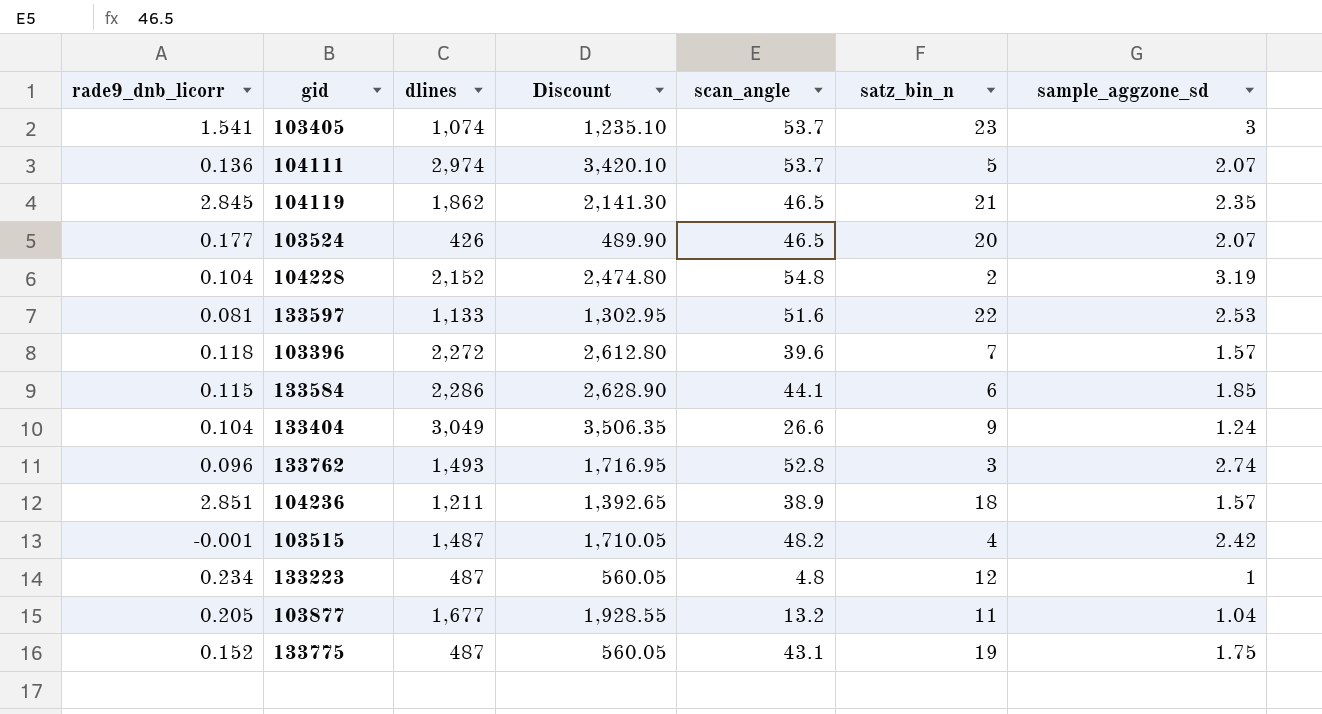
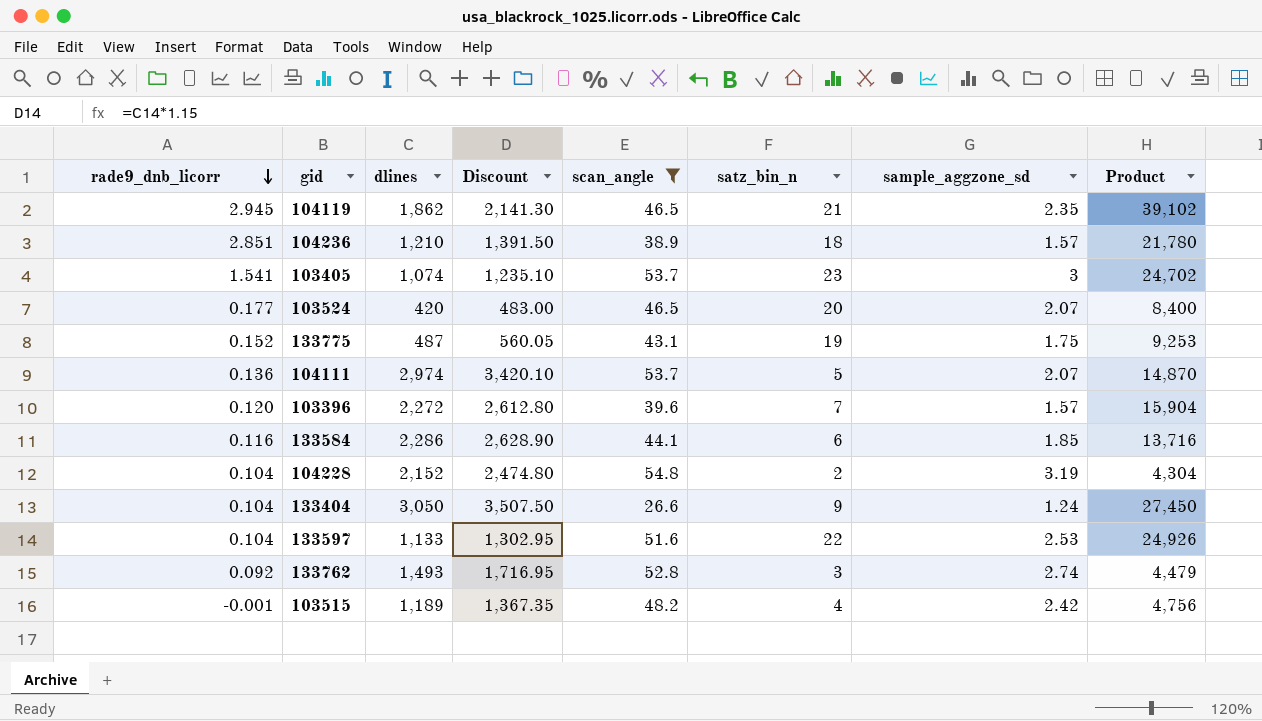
filter: none -> scan_angle >= 26.6
row order: none -> rade9_dnb_licorr descending
column Product | formula: none -> [dlines] * [satz_bin_n]
104119 | rade9_dnb_licorr: 2.845 -> 2.945
104236 | dlines: 1,211 -> 1,210
104236 | Discount: 1,392.65 -> 1,391.50
103524 | dlines: 426 -> 420
103524 | Discount: 489.90 -> 483.00
103396 | rade9_dnb_licorr: 0.118 -> 0.120
133584 | rade9_dnb_licorr: 0.115 -> 0.116
133404 | dlines: 3,049 -> 3,050
133404 | Discount: 3,506.35 -> 3,507.50
133597 | rade9_dnb_licorr: 0.081 -> 0.104
133762 | rade9_dnb_licorr: 0.096 -> 0.092
103515 | dlines: 1,487 -> 1,189
103515 | Discount: 1,710.05 -> 1,367.35

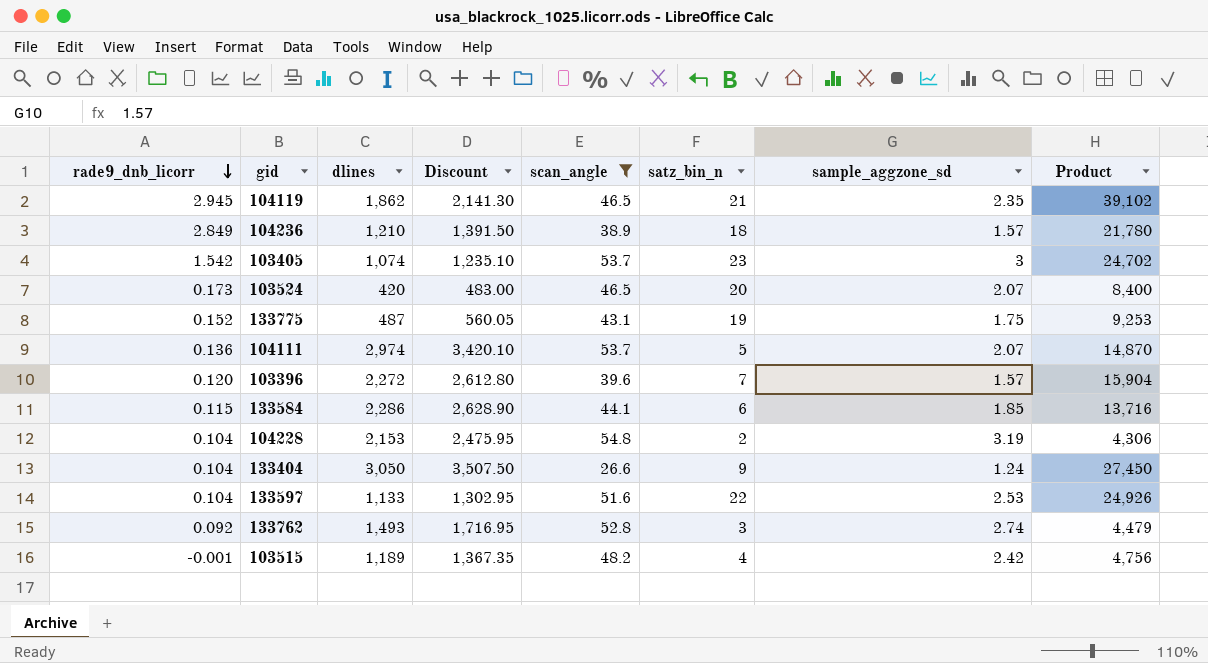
104236 | rade9_dnb_licorr: 2.851 -> 2.849
103405 | rade9_dnb_licorr: 1.541 -> 1.542
103524 | rade9_dnb_licorr: 0.177 -> 0.173
133584 | rade9_dnb_licorr: 0.116 -> 0.115
104228 | dlines: 2,152 -> 2,153
104228 | Discount: 2,474.80 -> 2,475.95
104228 | Product: 4,304 -> 4,306

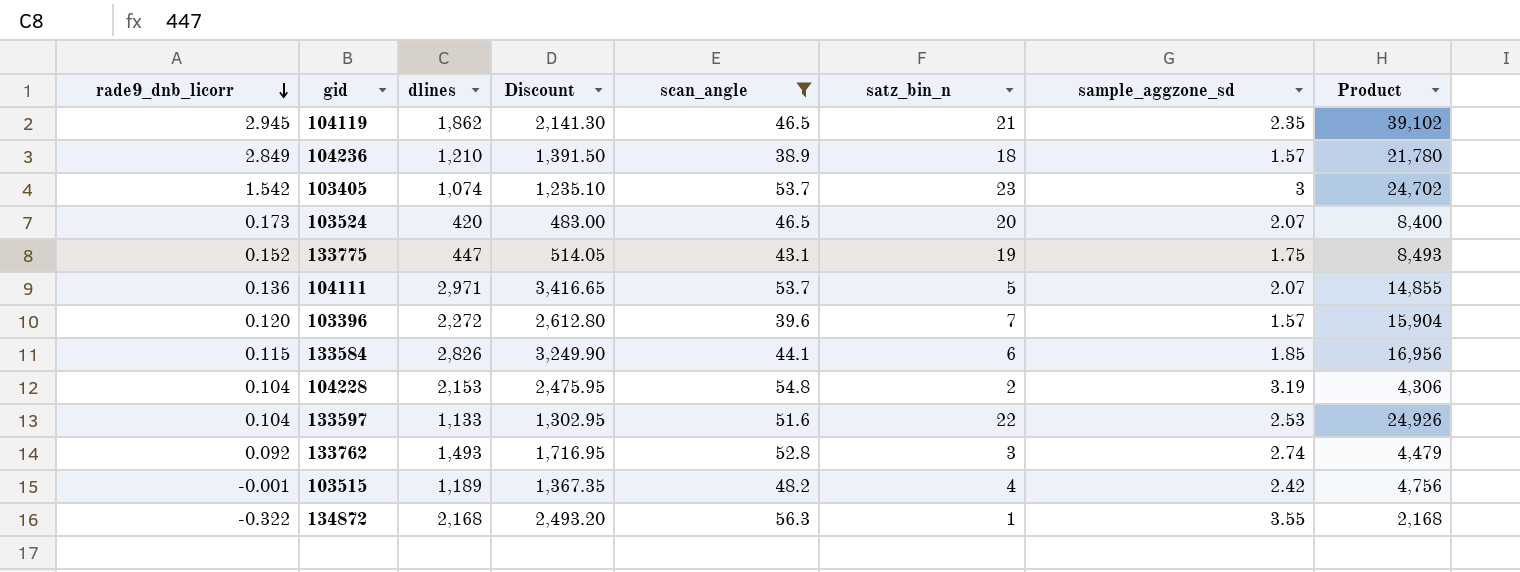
row 133404: 0.104 | 3,050 | 3,507.50 | 26.6 | 9 | 1.24 | 27,450 -> none
133775 | dlines: 487 -> 447
133775 | Discount: 560.05 -> 514.05
133775 | Product: 9,253 -> 8,493
104111 | dlines: 2,974 -> 2,971
104111 | Discount: 3,420.10 -> 3,416.65
104111 | Product: 14,870 -> 14,855
133584 | dlines: 2,286 -> 2,826
133584 | Discount: 2,628.90 -> 3,249.90
133584 | Product: 13,716 -> 16,956
row 134872: none -> -0.322 | 2,168 | 2,493.20 | 56.3 | 1 | 3.55 | 2,168

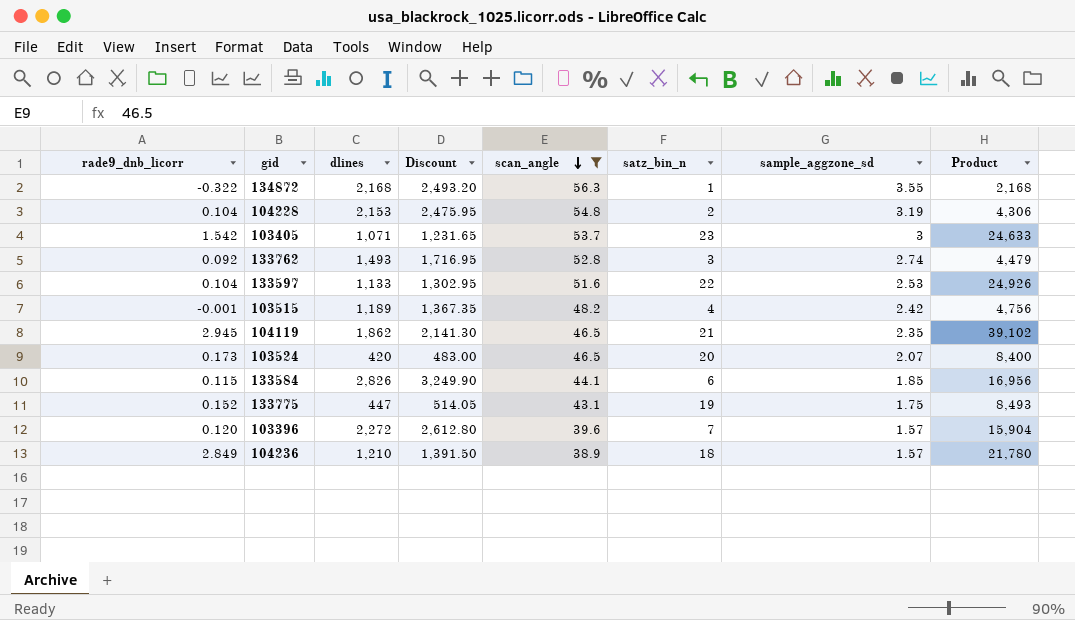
row order: rade9_dnb_licorr descending -> scan_angle descending
row 104111: 0.136 | 2,971 | 3,416.65 | 53.7 | 5 | 2.07 | 14,855 -> none
103405 | dlines: 1,074 -> 1,071
103405 | Discount: 1,235.10 -> 1,231.65
103405 | Product: 24,702 -> 24,633

